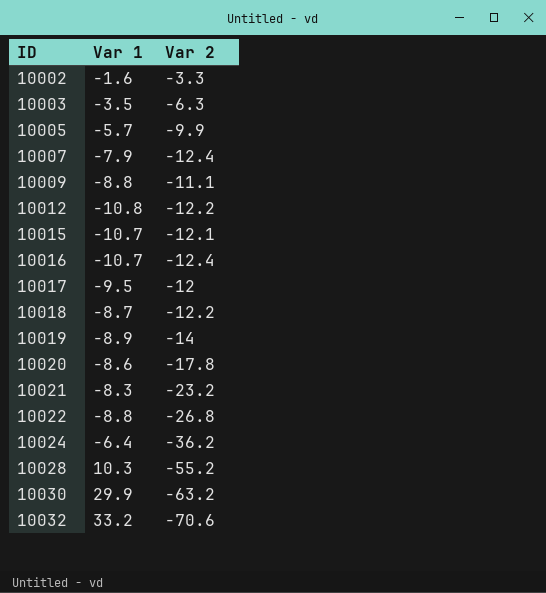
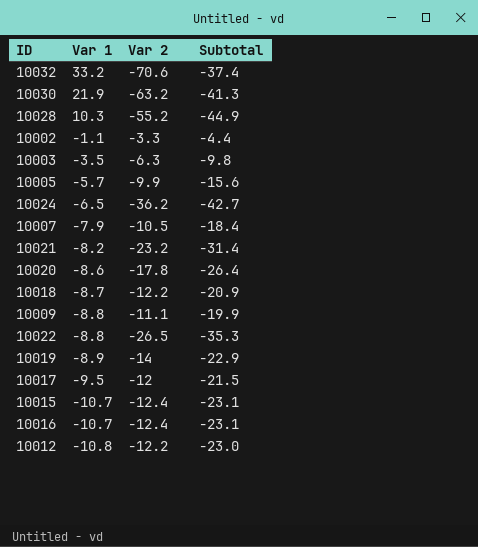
row order: ID ascending -> Var 1 descending
column Subtotal | formula: none -> [Var 1] + [Var 2]
10030 | Var 1: 29.9 -> 21.9
10002 | Var 1: -1.6 -> -1.1
10024 | Var 1: -6.4 -> -6.5
10007 | Var 2: -12.4 -> -10.5
10021 | Var 1: -8.3 -> -8.2
10022 | Var 2: -26.8 -> -26.5
10015 | Var 2: -12.1 -> -12.4

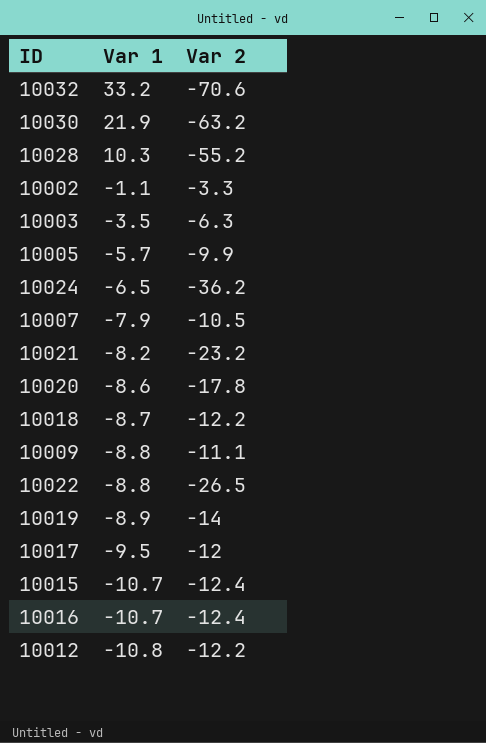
column Subtotal | formula: [Var 1] + [Var 2] -> none

